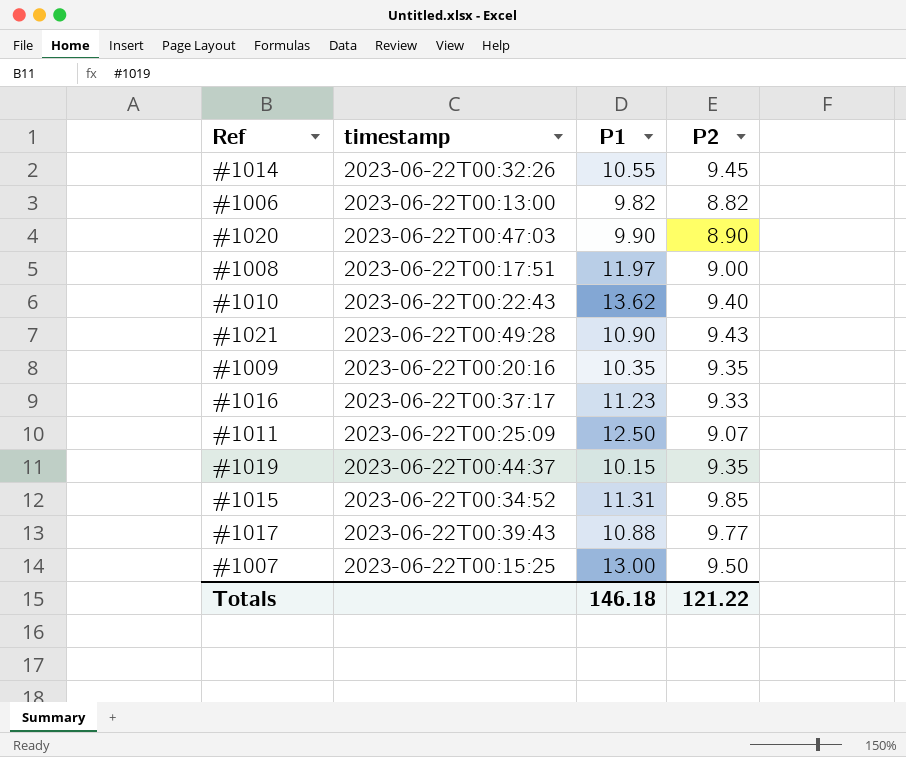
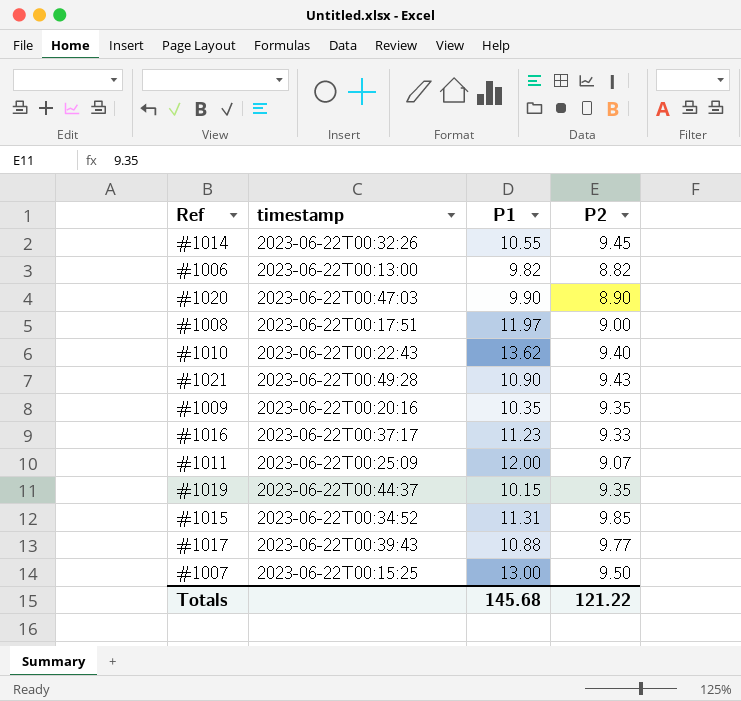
#1011 | P1: 12.50 -> 12.00
Totals | P1: 146.18 -> 145.68

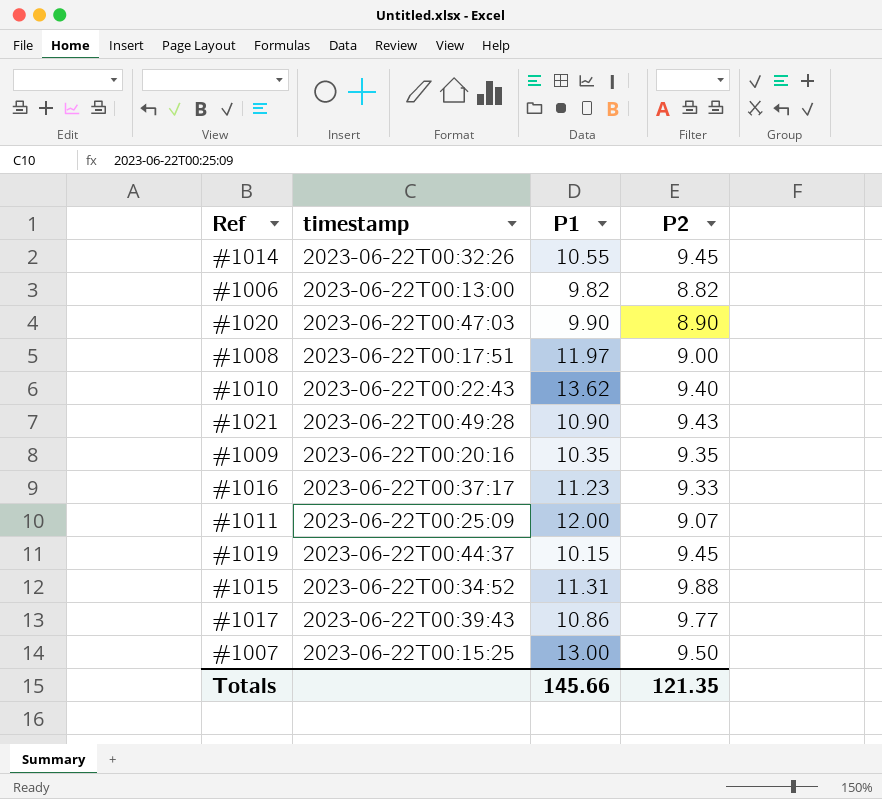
#1019 | P2: 9.35 -> 9.45
#1015 | P2: 9.85 -> 9.88
#1017 | P1: 10.88 -> 10.86
Totals | P1: 145.68 -> 145.66
Totals | P2: 121.22 -> 121.35

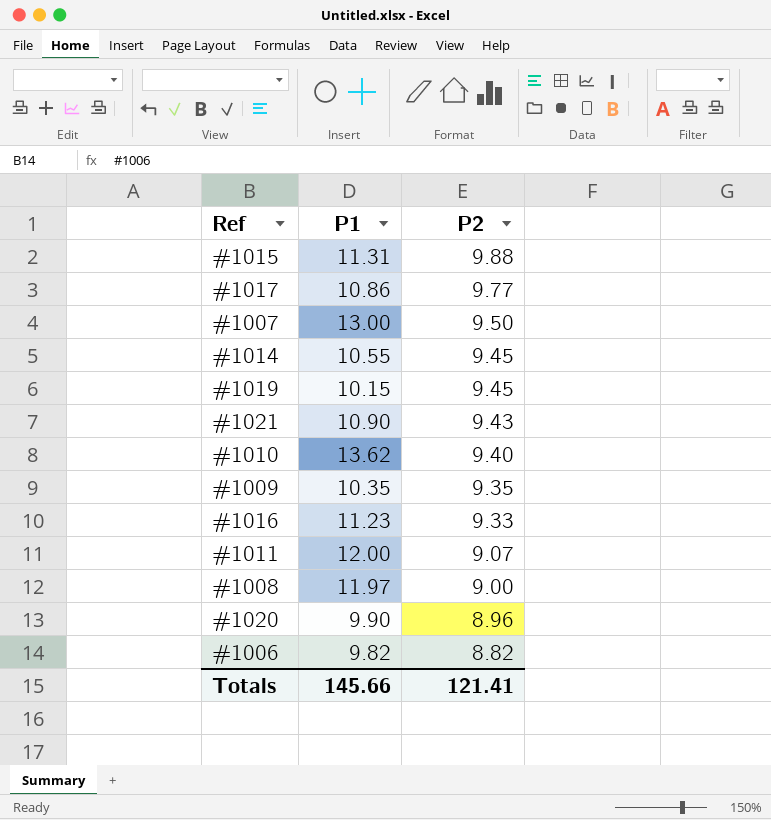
row order: none -> P2 descending
column timestamp | position: 2 -> none
#1020 | P2: 8.90 -> 8.96
Totals | P2: 121.35 -> 121.41

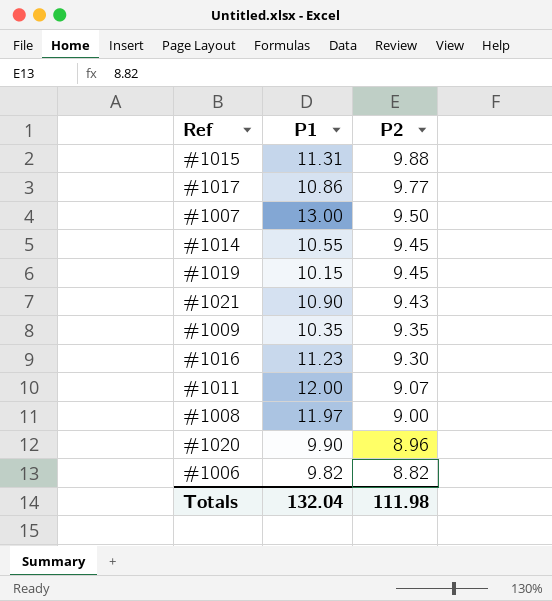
row #1010: 13.62 | 9.40 -> none
#1016 | P2: 9.33 -> 9.30
Totals | P1: 145.66 -> 132.04
Totals | P2: 121.41 -> 111.98

